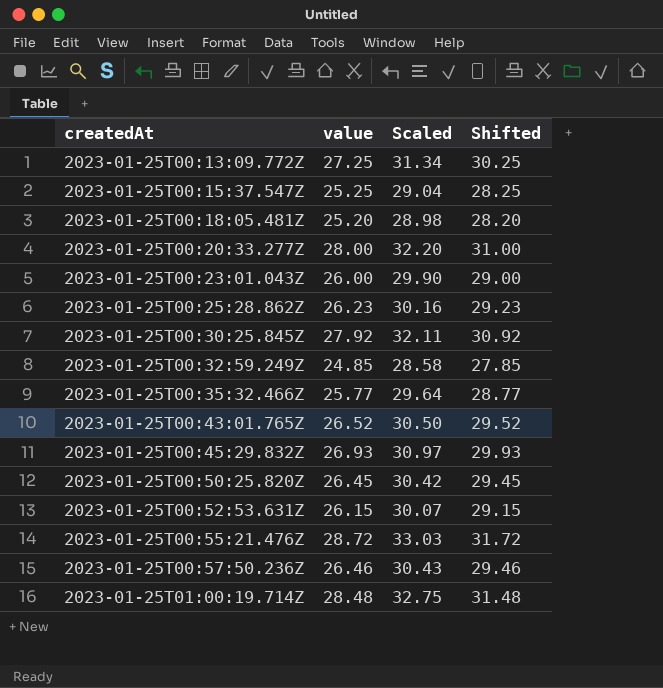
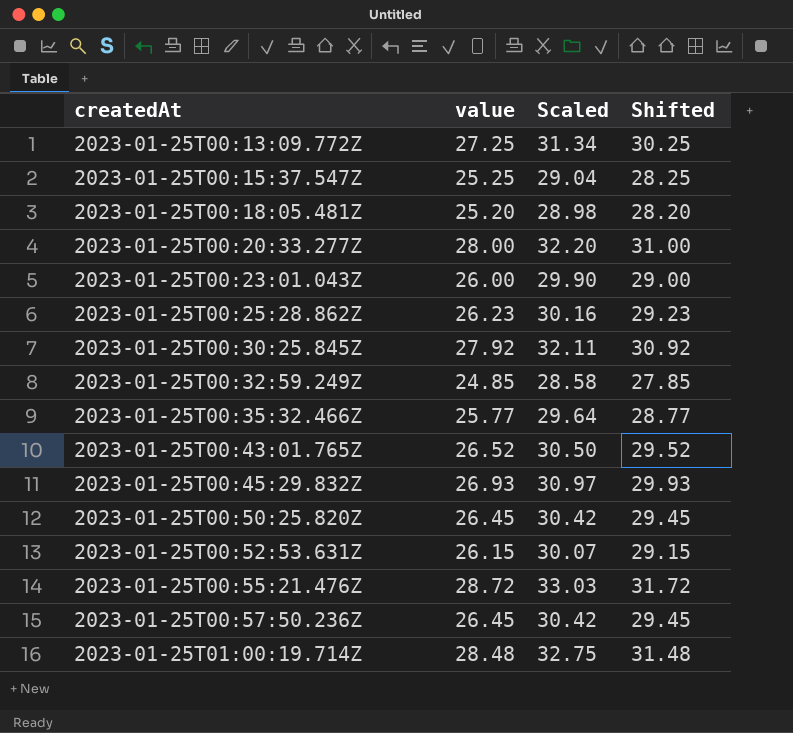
2023-01-25T00:57:50.236Z | value: 26.46 -> 26.45
2023-01-25T00:57:50.236Z | Scaled: 30.43 -> 30.42
2023-01-25T00:57:50.236Z | Shifted: 29.46 -> 29.45

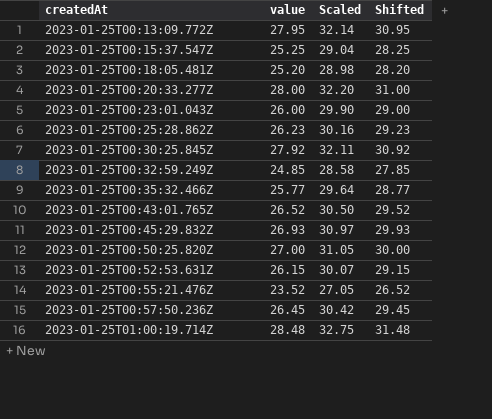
2023-01-25T00:13:09.772Z | value: 27.25 -> 27.95
2023-01-25T00:13:09.772Z | Scaled: 31.34 -> 32.14
2023-01-25T00:13:09.772Z | Shifted: 30.25 -> 30.95
2023-01-25T00:50:25.820Z | value: 26.45 -> 27.00
2023-01-25T00:50:25.820Z | Scaled: 30.42 -> 31.05
2023-01-25T00:50:25.820Z | Shifted: 29.45 -> 30.00
2023-01-25T00:55:21.476Z | value: 28.72 -> 23.52
2023-01-25T00:55:21.476Z | Scaled: 33.03 -> 27.05
2023-01-25T00:55:21.476Z | Shifted: 31.72 -> 26.52

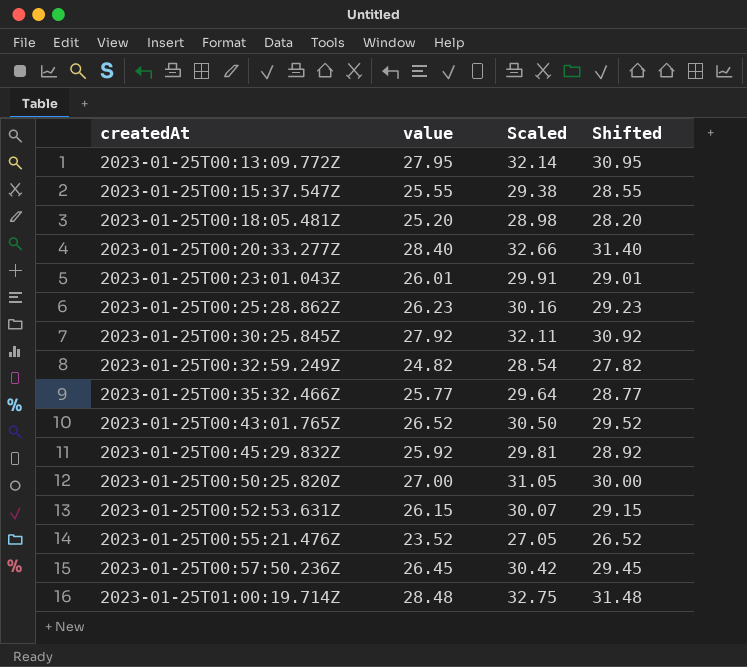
2023-01-25T00:15:37.547Z | value: 25.25 -> 25.55
2023-01-25T00:15:37.547Z | Scaled: 29.04 -> 29.38
2023-01-25T00:15:37.547Z | Shifted: 28.25 -> 28.55
2023-01-25T00:20:33.277Z | value: 28.00 -> 28.40
2023-01-25T00:20:33.277Z | Scaled: 32.20 -> 32.66
2023-01-25T00:20:33.277Z | Shifted: 31.00 -> 31.40
2023-01-25T00:23:01.043Z | value: 26.00 -> 26.01
2023-01-25T00:23:01.043Z | Scaled: 29.90 -> 29.91
2023-01-25T00:23:01.043Z | Shifted: 29.00 -> 29.01
2023-01-25T00:32:59.249Z | value: 24.85 -> 24.82
2023-01-25T00:32:59.249Z | Scaled: 28.58 -> 28.54
2023-01-25T00:32:59.249Z | Shifted: 27.85 -> 27.82
2023-01-25T00:45:29.832Z | value: 26.93 -> 25.92
2023-01-25T00:45:29.832Z | Scaled: 30.97 -> 29.81
2023-01-25T00:45:29.832Z | Shifted: 29.93 -> 28.92

